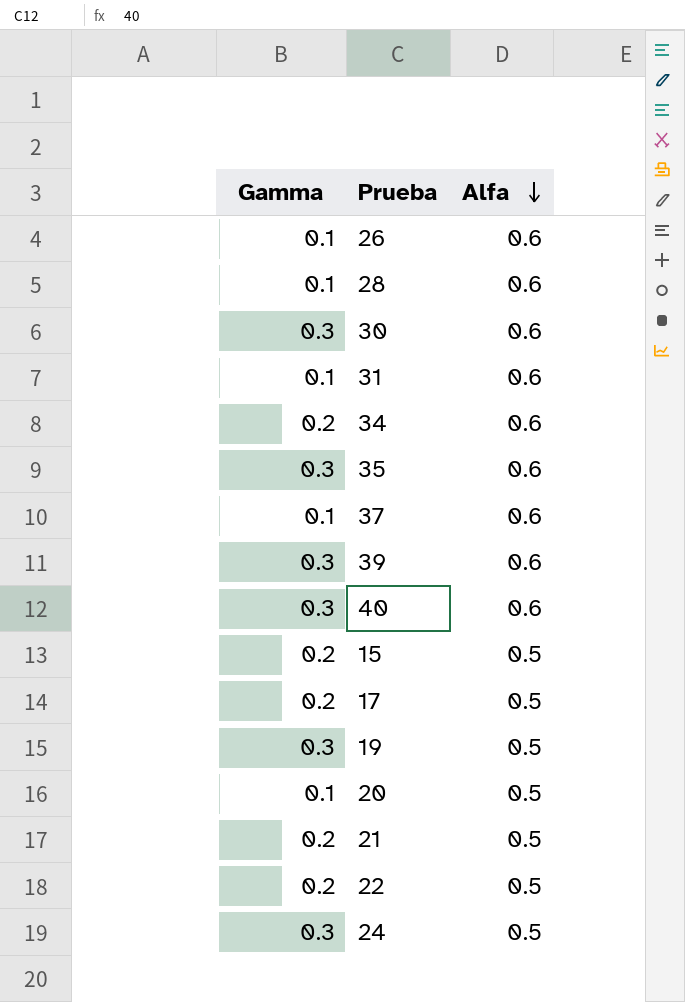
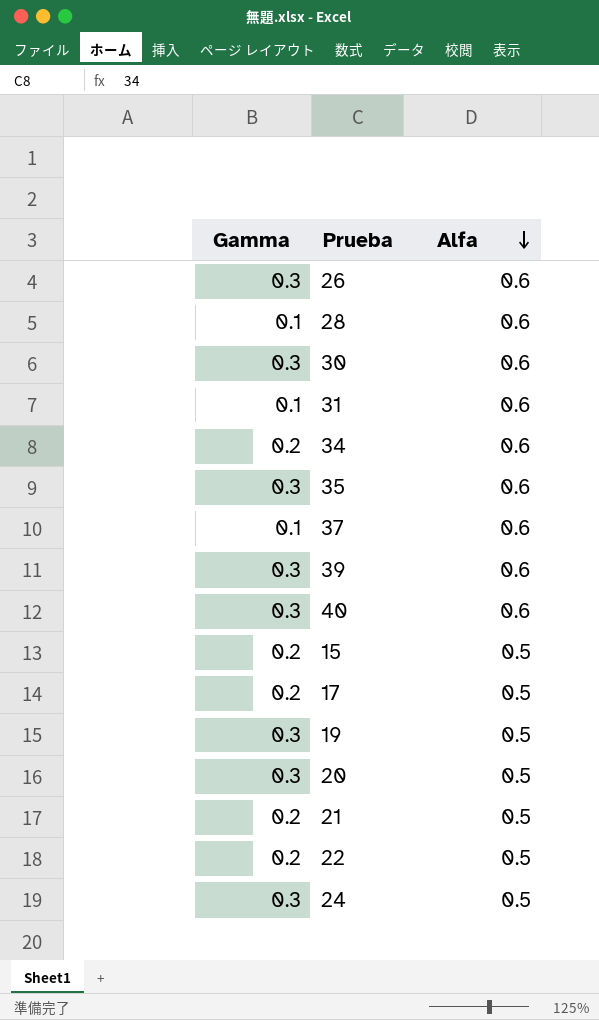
26 | Gamma: 0.1 -> 0.3
20 | Gamma: 0.1 -> 0.3

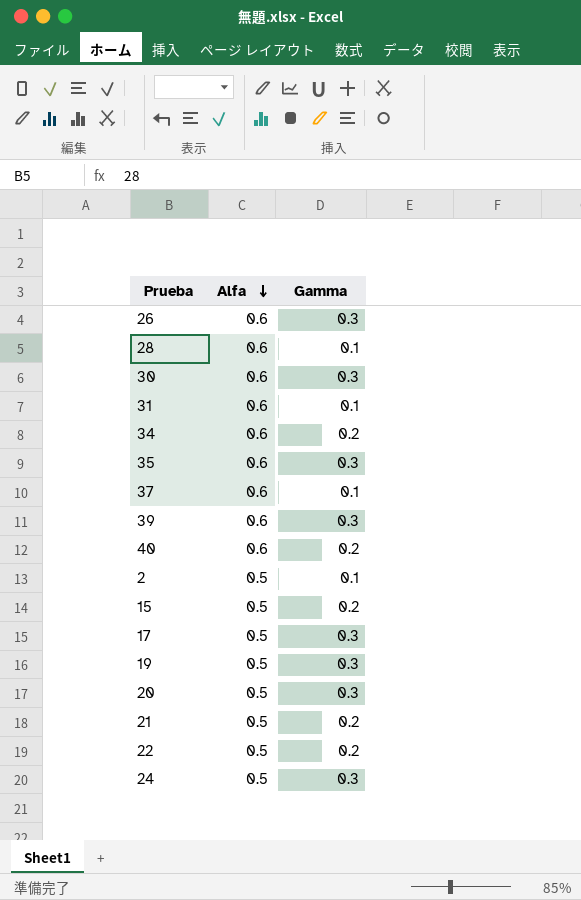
column Gamma | position: 1 -> 3
40 | Gamma: 0.3 -> 0.2
row 2: none -> 0.5 | 0.1
17 | Gamma: 0.2 -> 0.3

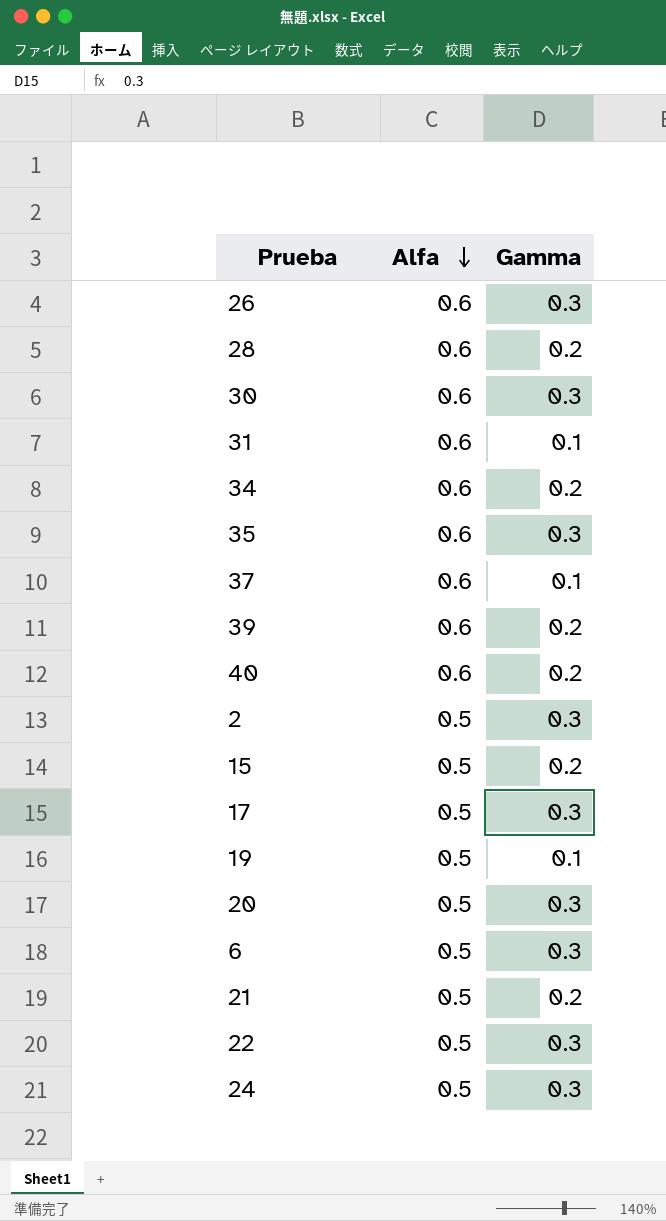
28 | Gamma: 0.1 -> 0.2
39 | Gamma: 0.3 -> 0.2
2 | Gamma: 0.1 -> 0.3
19 | Gamma: 0.3 -> 0.1
row 6: none -> 0.5 | 0.3
22 | Gamma: 0.2 -> 0.3

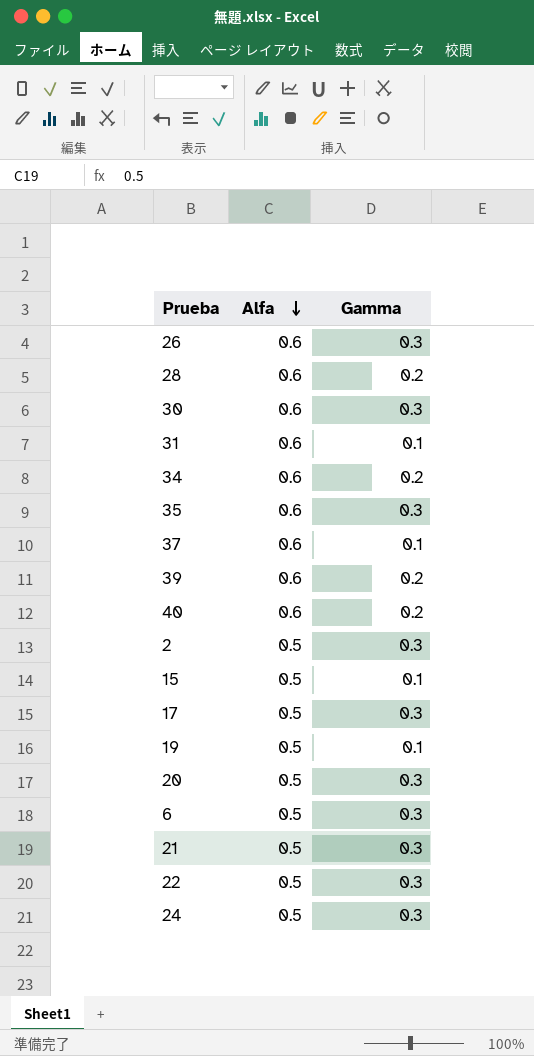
15 | Gamma: 0.2 -> 0.1
21 | Gamma: 0.2 -> 0.3

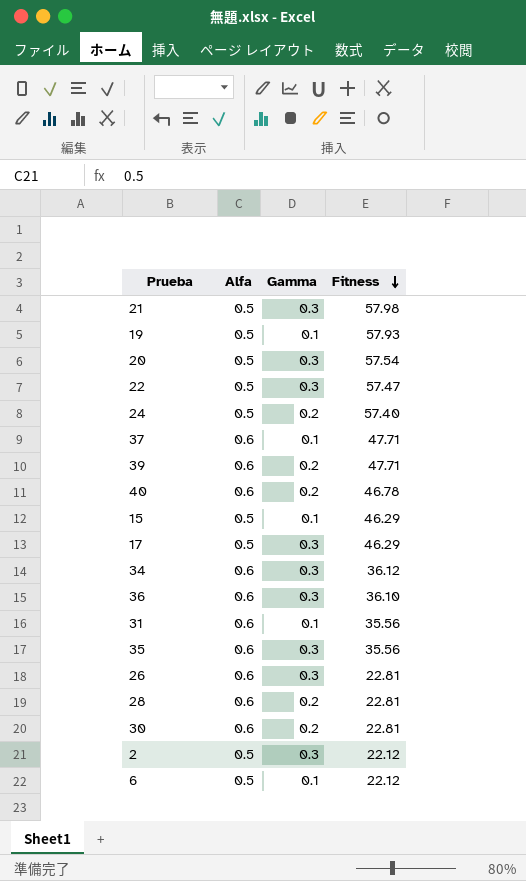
row order: Alfa descending -> Fitness descending
column Fitness | position: none -> 4
24 | Gamma: 0.3 -> 0.2
34 | Gamma: 0.2 -> 0.3
row 36: none -> 0.6 | 0.3 | 36.10
30 | Gamma: 0.3 -> 0.2
6 | Gamma: 0.3 -> 0.1

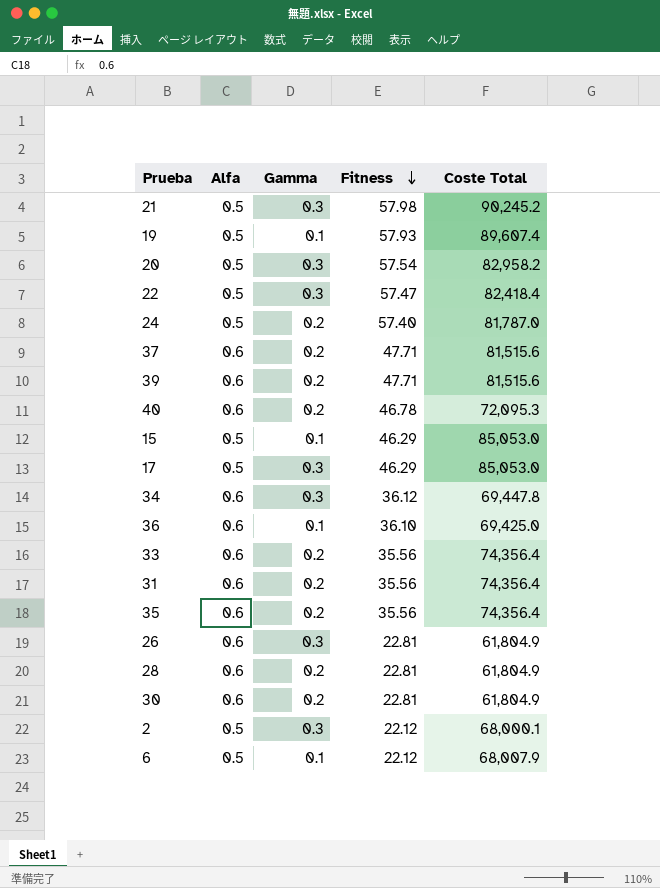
column Coste Total | position: none -> 5
37 | Gamma: 0.1 -> 0.2
36 | Gamma: 0.3 -> 0.1
row 33: none -> 0.6 | 0.2 | 35.56 | 74,356.4
31 | Gamma: 0.1 -> 0.2
35 | Gamma: 0.3 -> 0.2

